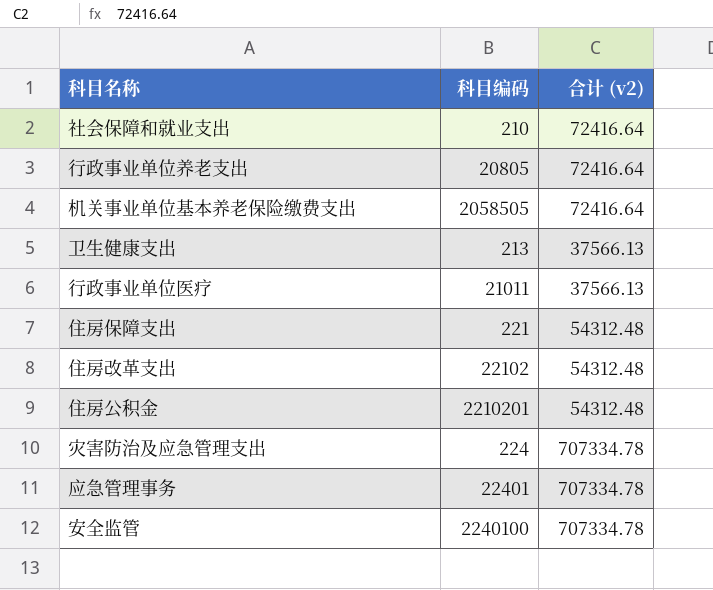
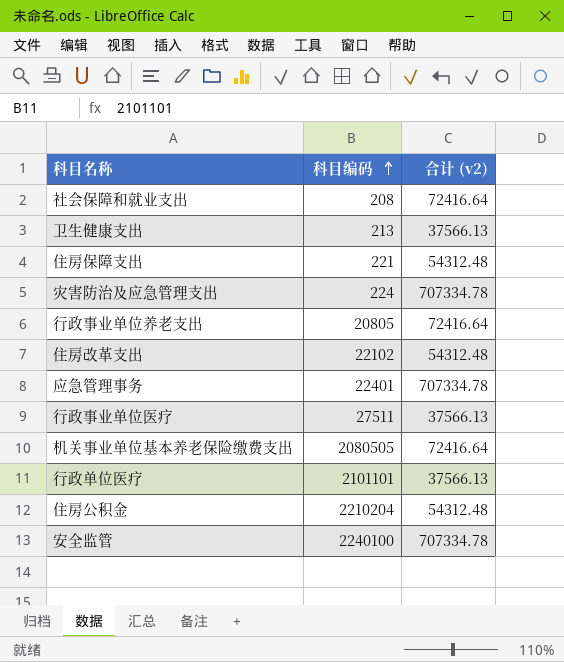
row order: none -> 科目编码 ascending
社会保障和就业支出 | 科目编码: 210 -> 208
行政事业单位医疗 | 科目编码: 21011 -> 27511
机关事业单位基本养老保险缴费支出 | 科目编码: 2058505 -> 2080505
row 行政单位医疗: none -> 2101101 | 37566.13
住房公积金 | 科目编码: 2210201 -> 2210204

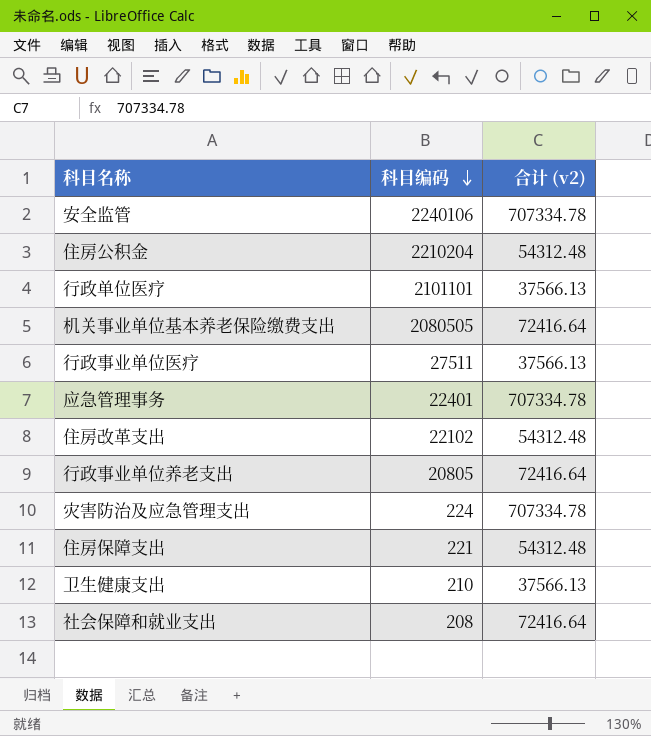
row order: 科目编码 ascending -> 科目编码 descending
安全监管 | 科目编码: 2240100 -> 2240106
卫生健康支出 | 科目编码: 213 -> 210

